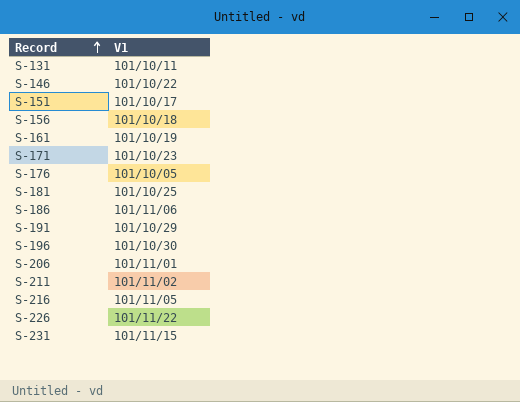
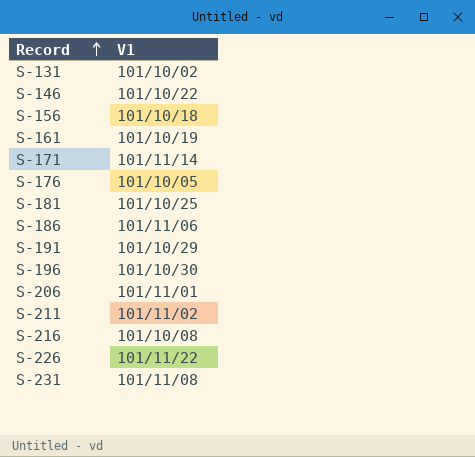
row S-151: 101/10/17 -> none
S-131 | V1: 101/10/11 -> 101/10/02
S-171 | V1: 101/10/23 -> 101/11/14
S-216 | V1: 101/11/05 -> 101/10/08
S-231 | V1: 101/11/15 -> 101/11/08

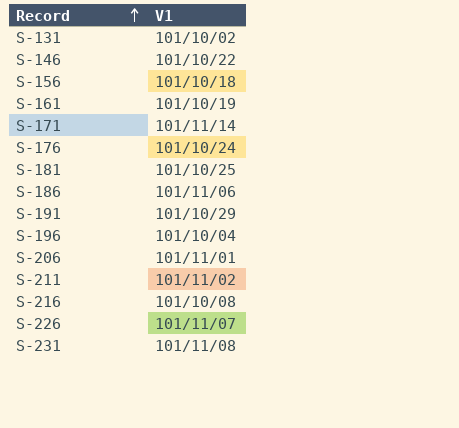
S-176 | V1: 101/10/05 -> 101/10/24
S-196 | V1: 101/10/30 -> 101/10/04
S-226 | V1: 101/11/22 -> 101/11/07

